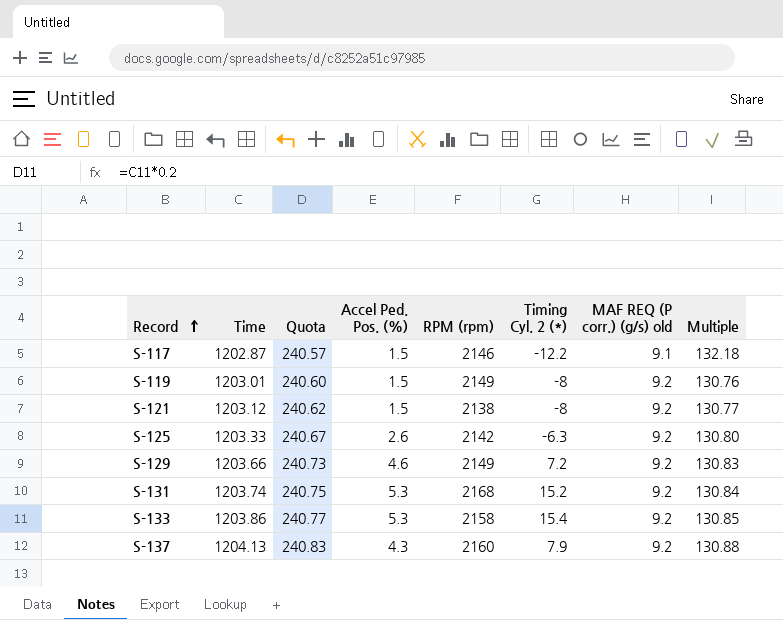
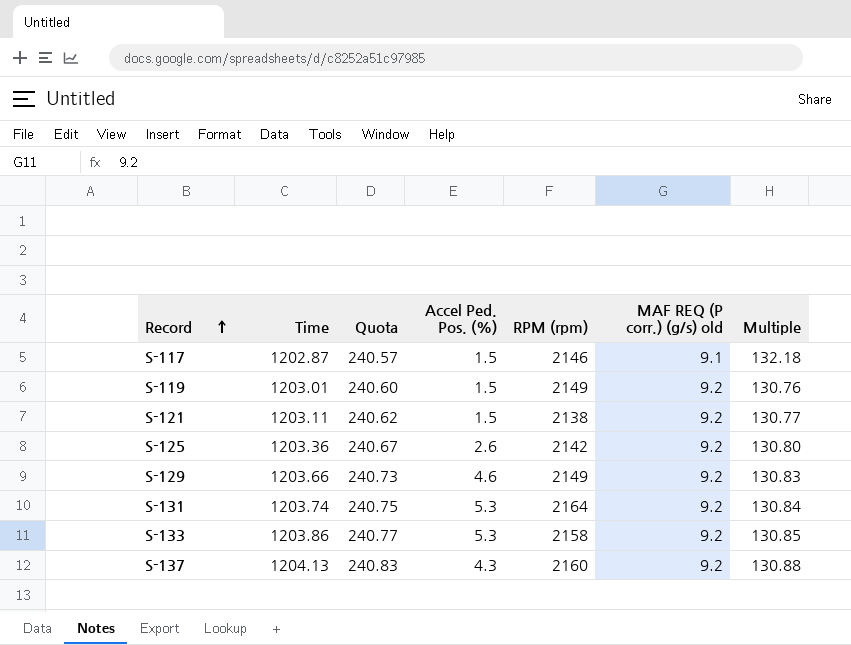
column Timing Cyl. 2 (*) | position: 6 -> none
S-121 | Time: 1203.12 -> 1203.11
S-125 | Time: 1203.33 -> 1203.36
S-131 | RPM (rpm): 2168 -> 2164

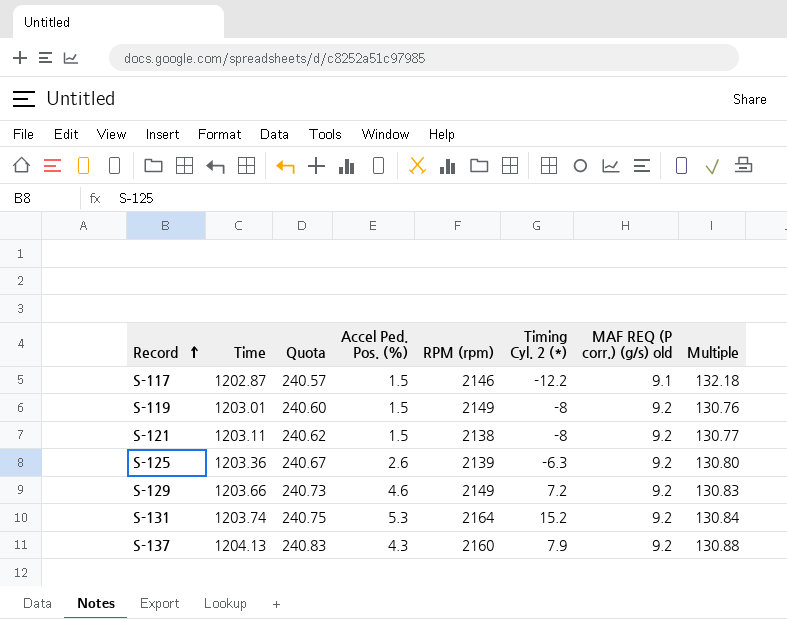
column Timing Cyl. 2 (*) | position: none -> 6
row S-133: 1203.86 | 240.77 | 5.3 | 2158 | 9.2 | 130.85 -> none
S-125 | RPM (rpm): 2142 -> 2139

